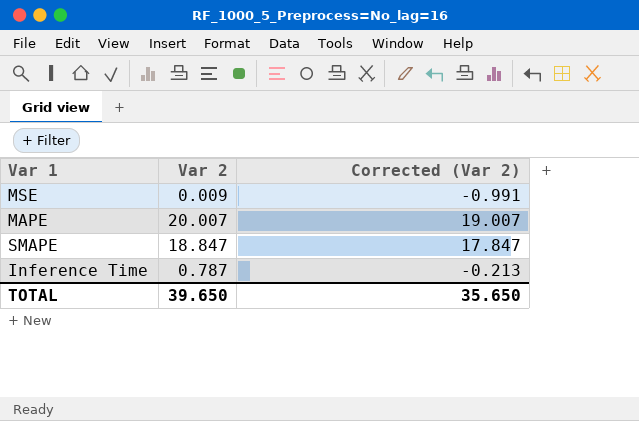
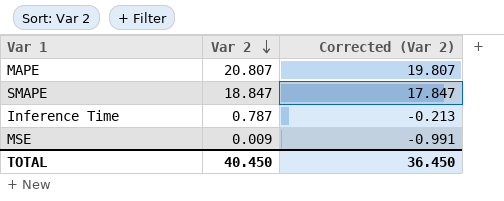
row order: none -> Var 2 descending
MAPE | Var 2: 20.007 -> 20.807
MAPE | Corrected (Var 2): 19.007 -> 19.807
TOTAL | Var 2: 39.650 -> 40.450
TOTAL | Corrected (Var 2): 35.650 -> 36.450

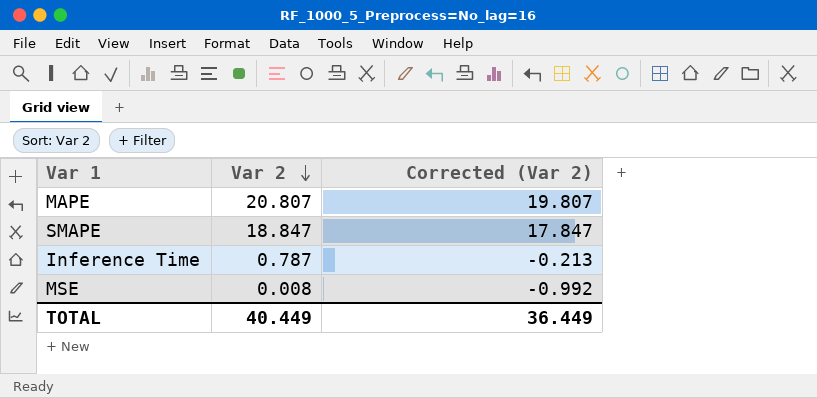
MSE | Var 2: 0.009 -> 0.008
MSE | Corrected (Var 2): -0.991 -> -0.992
TOTAL | Var 2: 40.450 -> 40.449
TOTAL | Corrected (Var 2): 36.450 -> 36.449

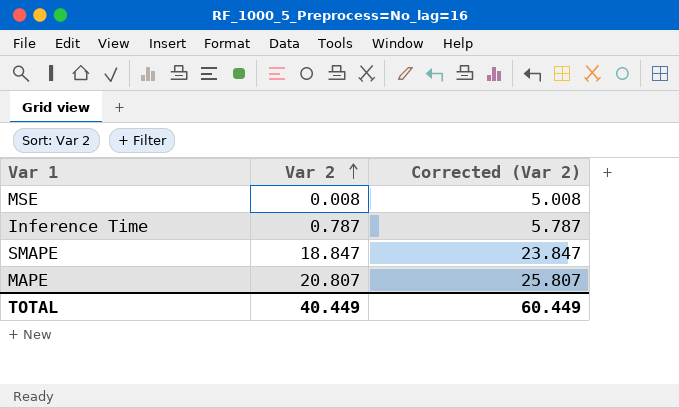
row order: Var 2 descending -> Var 2 ascending
column Corrected (Var 2) | formula: [Var 2] - 1 -> [Var 2] + 5
TOTAL | Corrected (Var 2): 36.449 -> 60.449

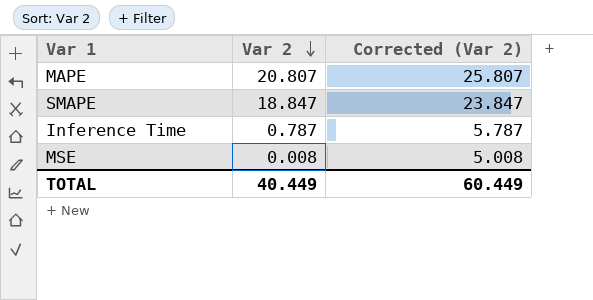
row order: Var 2 ascending -> Var 2 descending

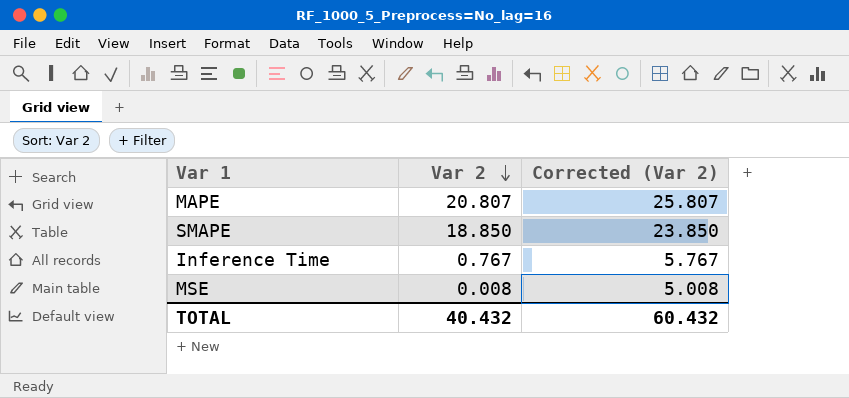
SMAPE | Var 2: 18.847 -> 18.850
SMAPE | Corrected (Var 2): 23.847 -> 23.850
Inference Time | Var 2: 0.787 -> 0.767
Inference Time | Corrected (Var 2): 5.787 -> 5.767
TOTAL | Var 2: 40.449 -> 40.432
TOTAL | Corrected (Var 2): 60.449 -> 60.432

